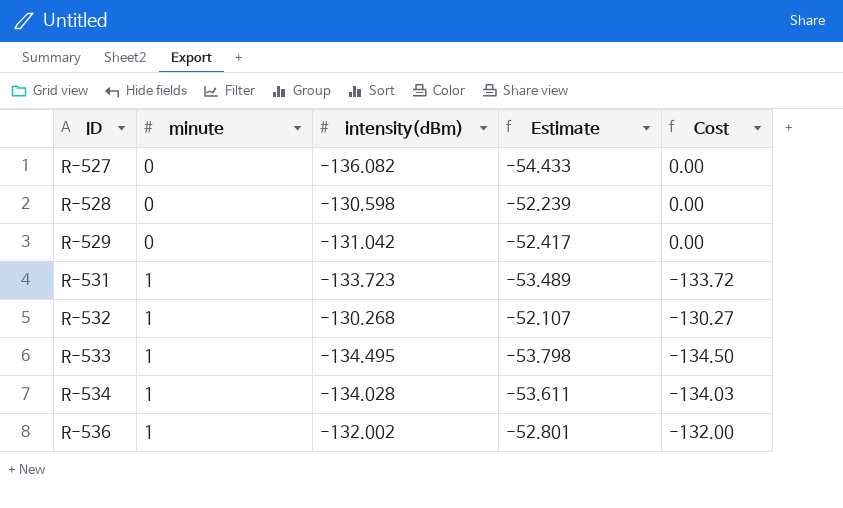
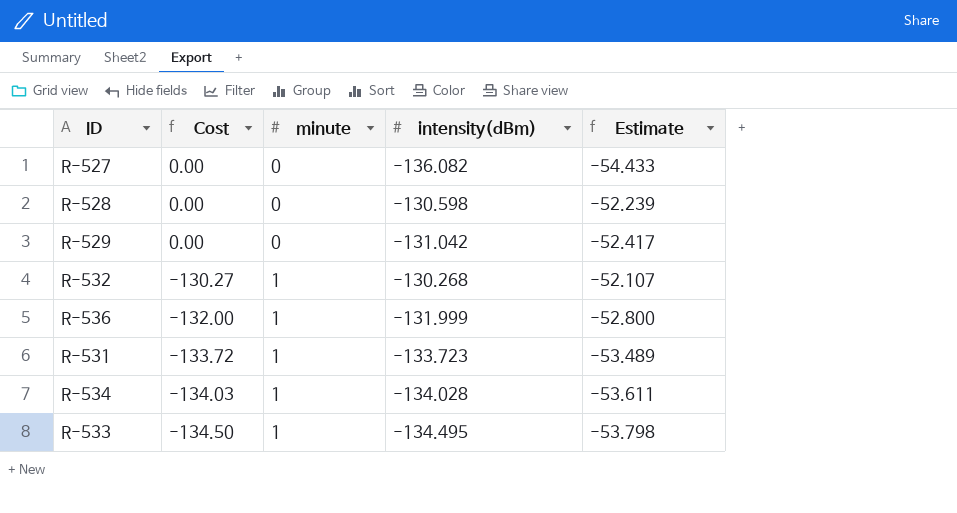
row order: ID ascending -> Cost descending
column Cost | position: 5 -> 2
R-536 | intensity(dBm): -132.002 -> -131.999
R-536 | Estimate: -52.801 -> -52.800

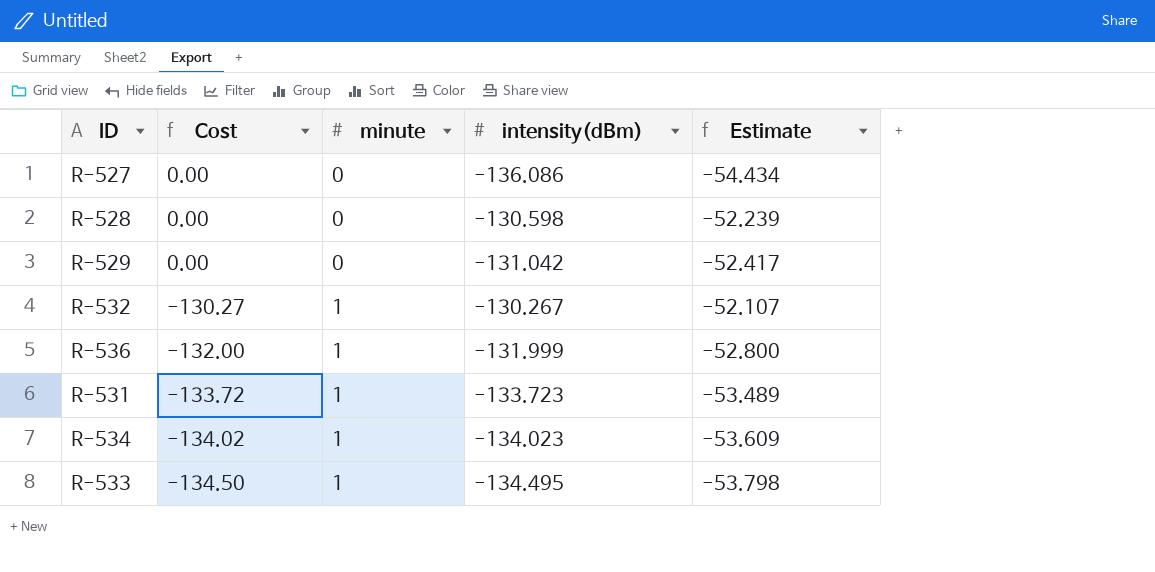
R-527 | intensity(dBm): -136.082 -> -136.086
R-527 | Estimate: -54.433 -> -54.434
R-532 | intensity(dBm): -130.268 -> -130.267
R-534 | Cost: -134.03 -> -134.02
R-534 | intensity(dBm): -134.028 -> -134.023
R-534 | Estimate: -53.611 -> -53.609

